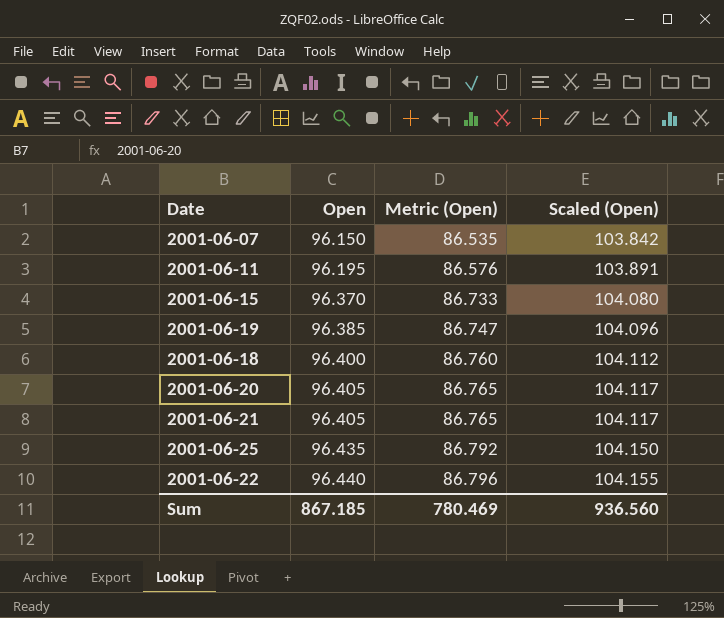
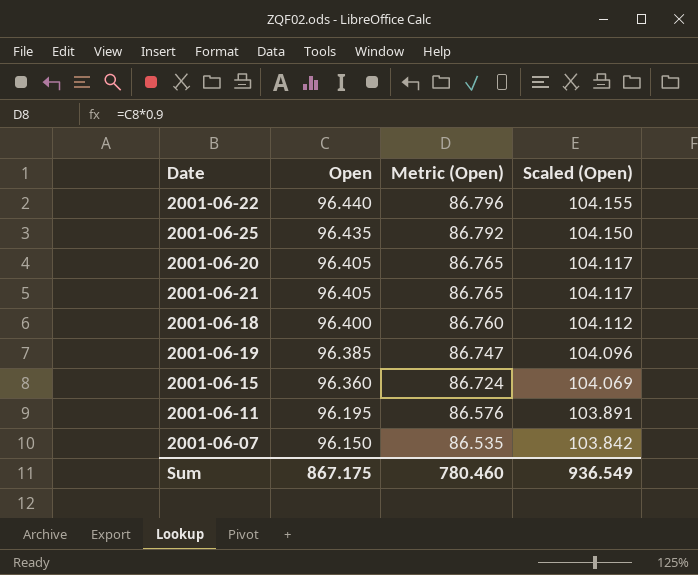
row order: Open ascending -> Open descending
2001-06-15 | Open: 96.370 -> 96.360
2001-06-15 | Metric (Open): 86.733 -> 86.724
2001-06-15 | Scaled (Open): 104.080 -> 104.069
Sum | Open: 867.185 -> 867.175
Sum | Metric (Open): 780.469 -> 780.460
Sum | Scaled (Open): 936.560 -> 936.549

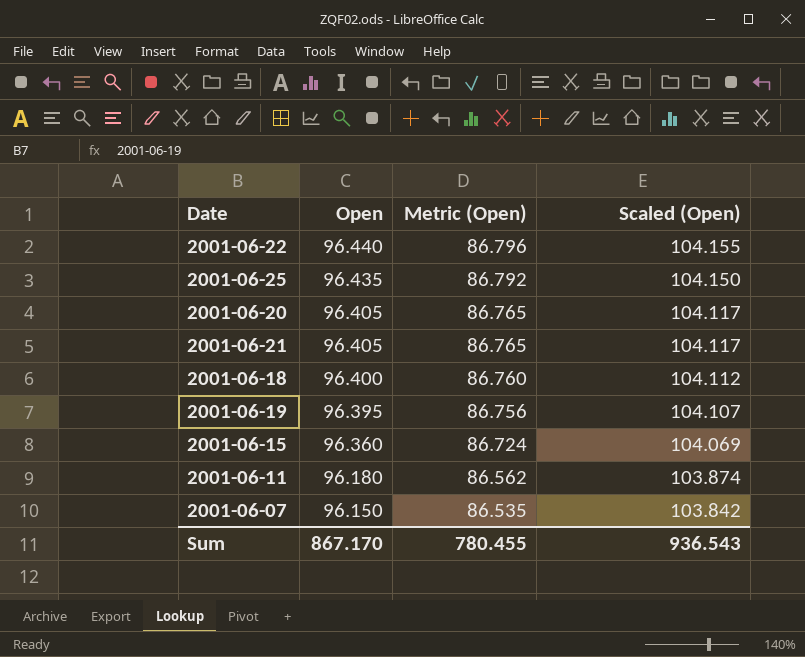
2001-06-19 | Open: 96.385 -> 96.395
2001-06-19 | Metric (Open): 86.747 -> 86.756
2001-06-19 | Scaled (Open): 104.096 -> 104.107
2001-06-11 | Open: 96.195 -> 96.180
2001-06-11 | Metric (Open): 86.576 -> 86.562
2001-06-11 | Scaled (Open): 103.891 -> 103.874
Sum | Open: 867.175 -> 867.170
Sum | Metric (Open): 780.460 -> 780.455
Sum | Scaled (Open): 936.549 -> 936.543

